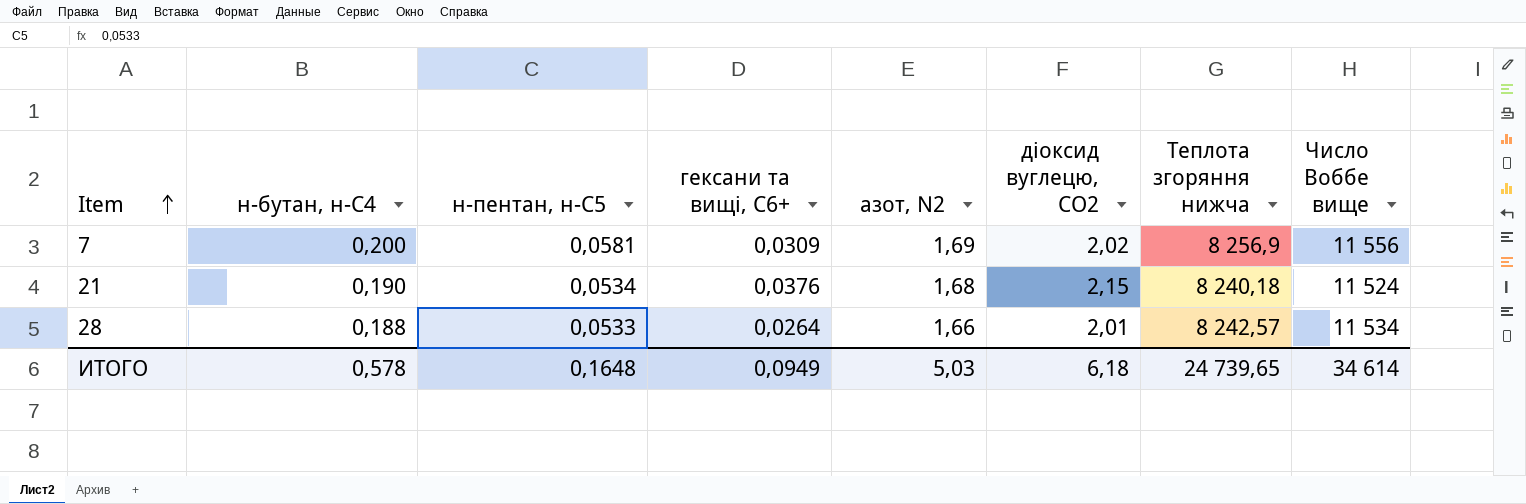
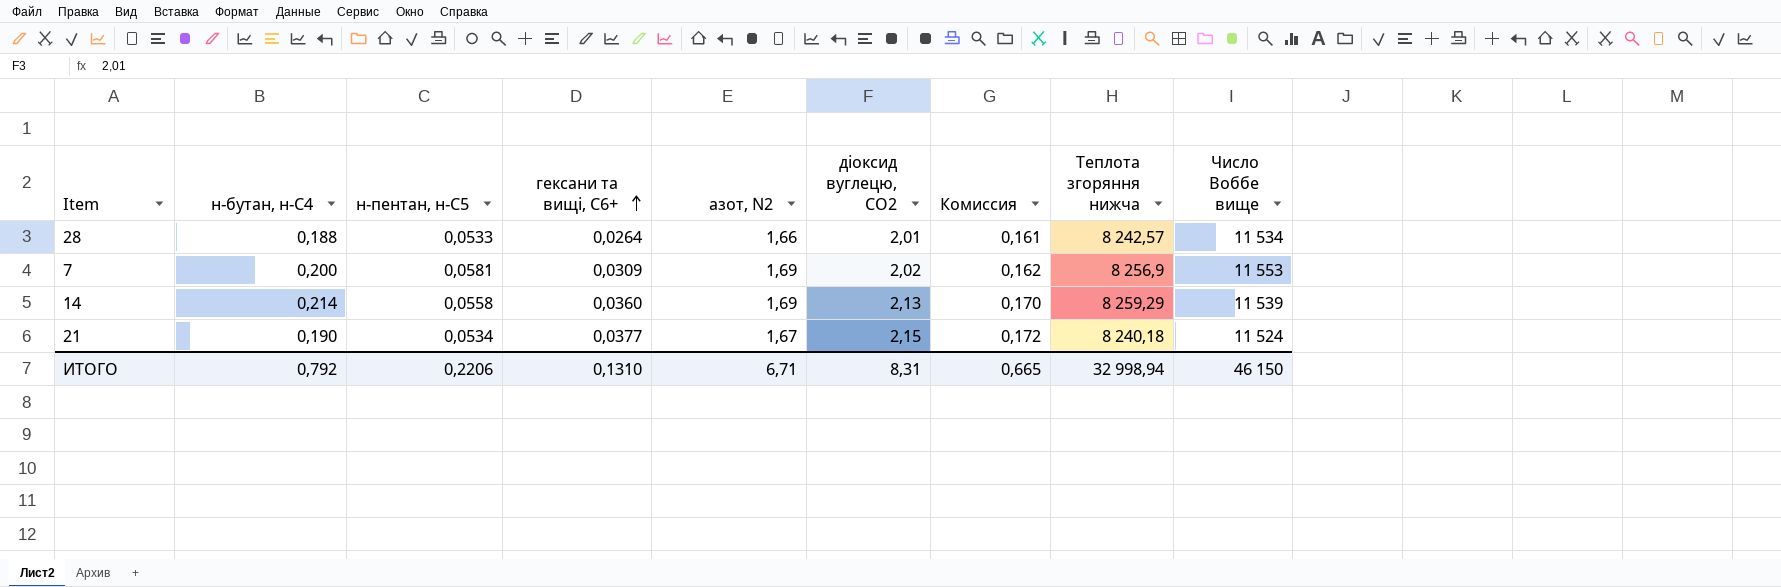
row order: Item ascending -> гексани та вищі, С6+ ascending
column Комиссия | formula: none -> [діоксид вуглецю, CО2] * 0,08
7 | Число Воббе вище: 11 556 -> 11 553
row 14: none -> 0,214 | 0,0558 | 0,0360 | 1,69 | 2,13 | 0,170 | 8 259,29 | 11 539
21 | гексани та вищі, С6+: 0,0376 -> 0,0377
21 | азот, N2: 1,68 -> 1,67
ИТОГО | н-бутан, н-С4: 0,578 -> 0,792
ИТОГО | н-пентан, н-С5: 0,1648 -> 0,2206
ИТОГО | гексани та вищі, С6+: 0,0949 -> 0,1310
ИТОГО | азот, N2: 5,03 -> 6,71
ИТОГО | діоксид вуглецю, CО2: 6,18 -> 8,31
ИТОГО | Теплота згоряння нижча: 24 739,65 -> 32 998,94
ИТОГО | Число Воббе вище: 34 614 -> 46 150

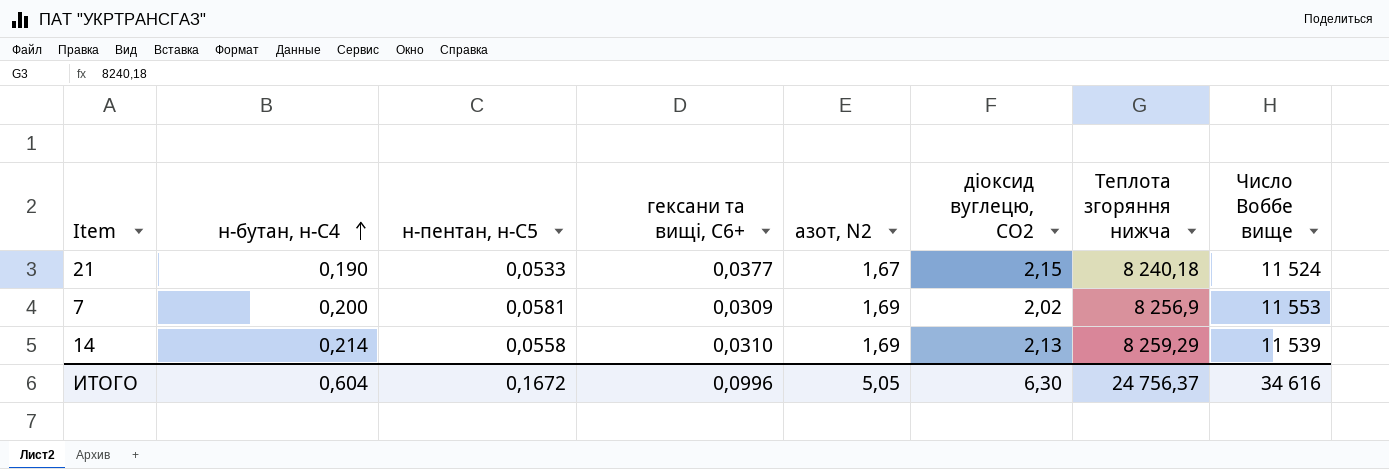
row order: гексани та вищі, С6+ ascending -> н-бутан, н-С4 ascending
column Комиссия | formula: [діоксид вуглецю, CО2] * 0,08 -> none
row 28: 0,188 | 0,0533 | 0,0264 | 1,66 | 2,01 | 0,161 | 8 242,57 | 11 534 -> none
21 | н-пентан, н-С5: 0,0534 -> 0,0533
14 | гексани та вищі, С6+: 0,0360 -> 0,0310
ИТОГО | н-бутан, н-С4: 0,792 -> 0,604
ИТОГО | н-пентан, н-С5: 0,2206 -> 0,1672
ИТОГО | гексани та вищі, С6+: 0,1310 -> 0,0996
ИТОГО | азот, N2: 6,71 -> 5,05
ИТОГО | діоксид вуглецю, CО2: 8,31 -> 6,30
ИТОГО | Теплота згоряння нижча: 32 998,94 -> 24 756,37
ИТОГО | Число Воббе вище: 46 150 -> 34 616

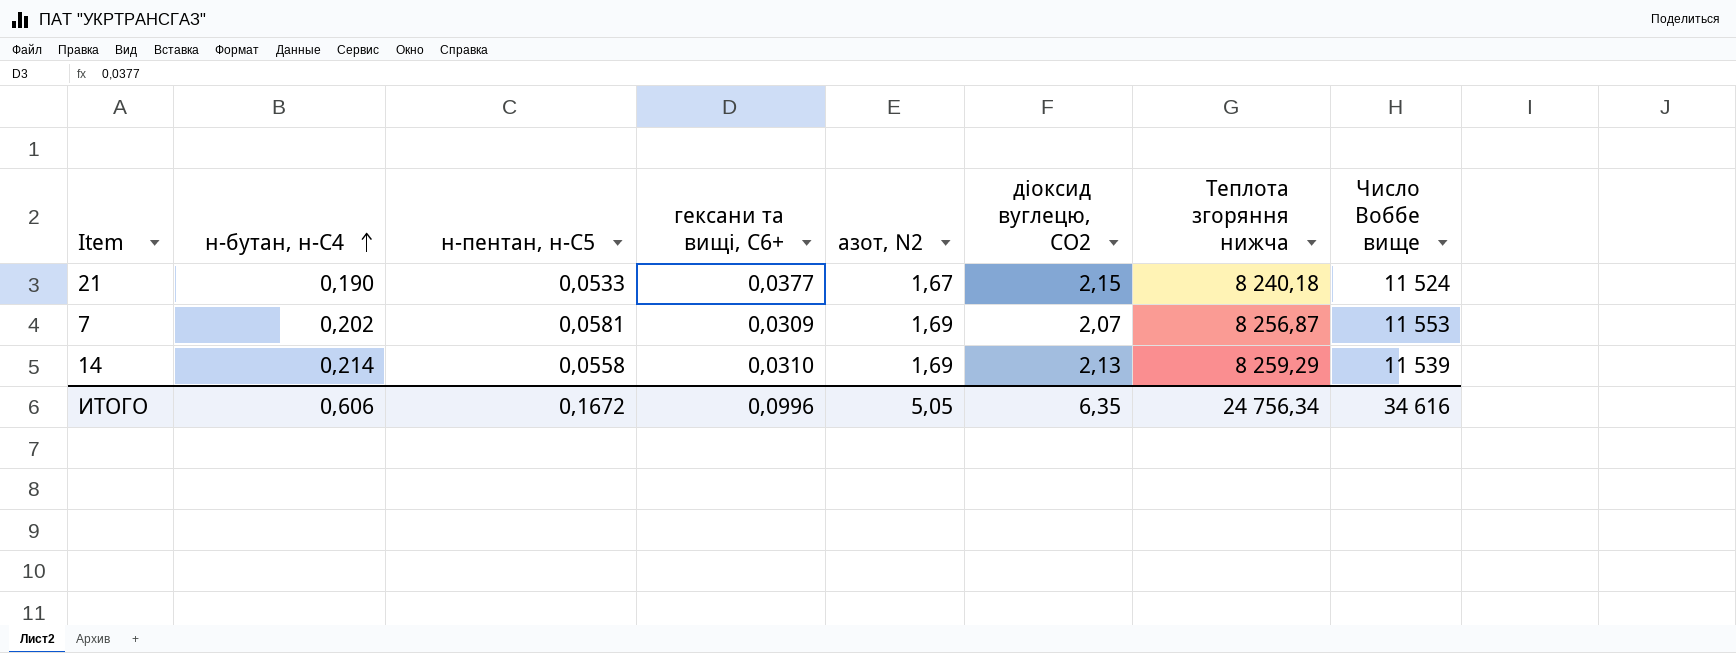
7 | н-бутан, н-С4: 0,200 -> 0,202
7 | діоксид вуглецю, CО2: 2,02 -> 2,07
7 | Теплота згоряння нижча: 8 256,9 -> 8 256,87
ИТОГО | н-бутан, н-С4: 0,604 -> 0,606
ИТОГО | діоксид вуглецю, CО2: 6,30 -> 6,35
ИТОГО | Теплота згоряння нижча: 24 756,37 -> 24 756,34

